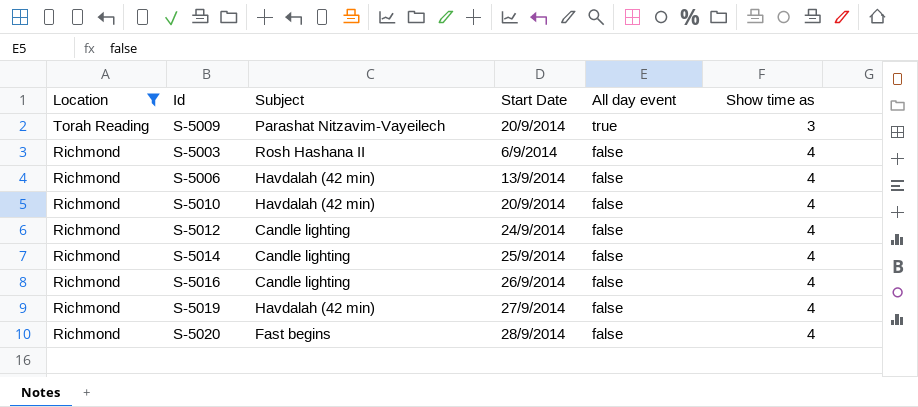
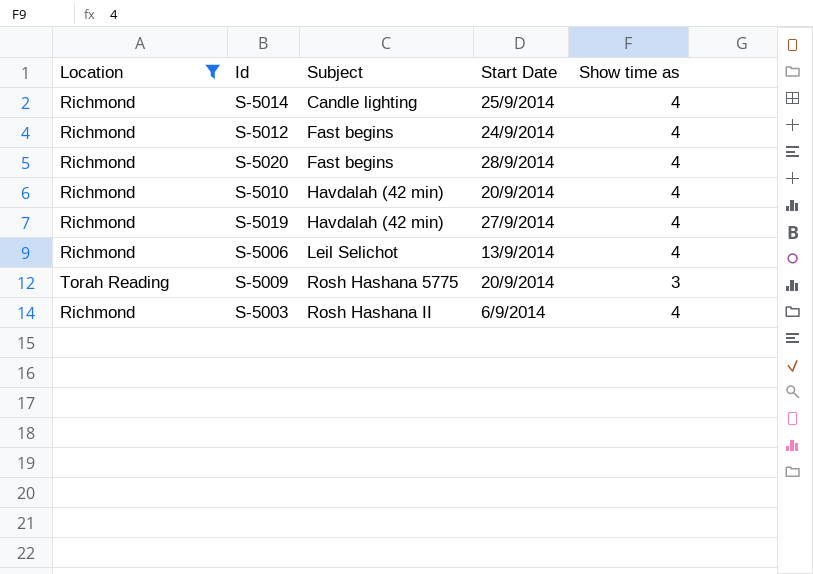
row order: Location descending -> Subject ascending
column All day event | position: 5 -> none
row S-5016: Richmond | Candle lighting | 26/9/2014 | false | 4 -> none
S-5012 | Subject: Candle lighting -> Fast begins
S-5006 | Subject: Havdalah (42 min) -> Leil Selichot
S-5009 | Subject: Parashat Nitzavim-Vayeilech -> Rosh Hashana 5775

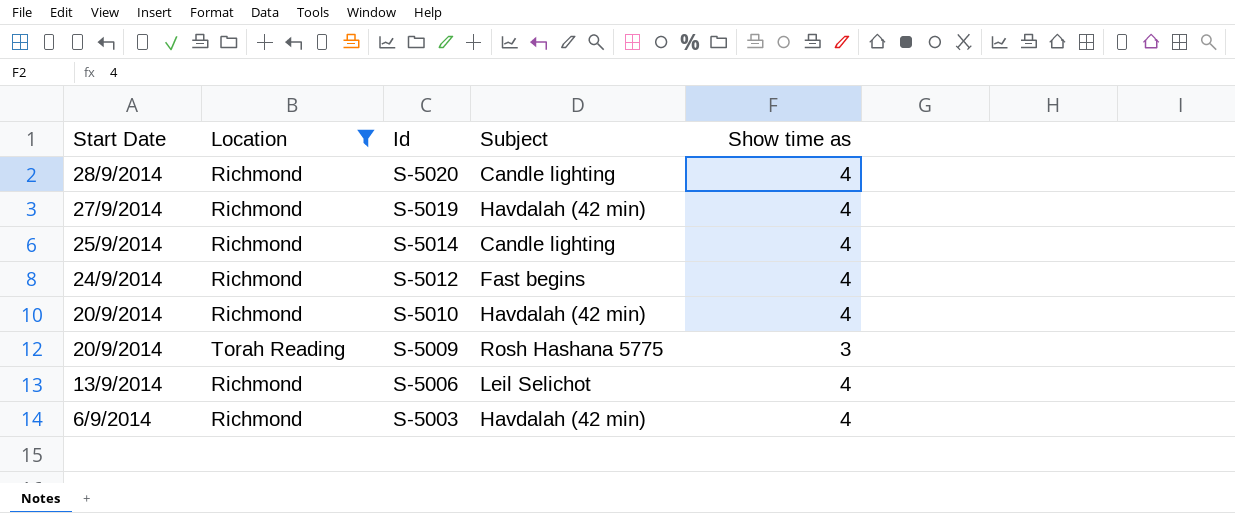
row order: Subject ascending -> Start Date descending
column Start Date | position: 4 -> 1
S-5020 | Subject: Fast begins -> Candle lighting
S-5003 | Subject: Rosh Hashana II -> Havdalah (42 min)

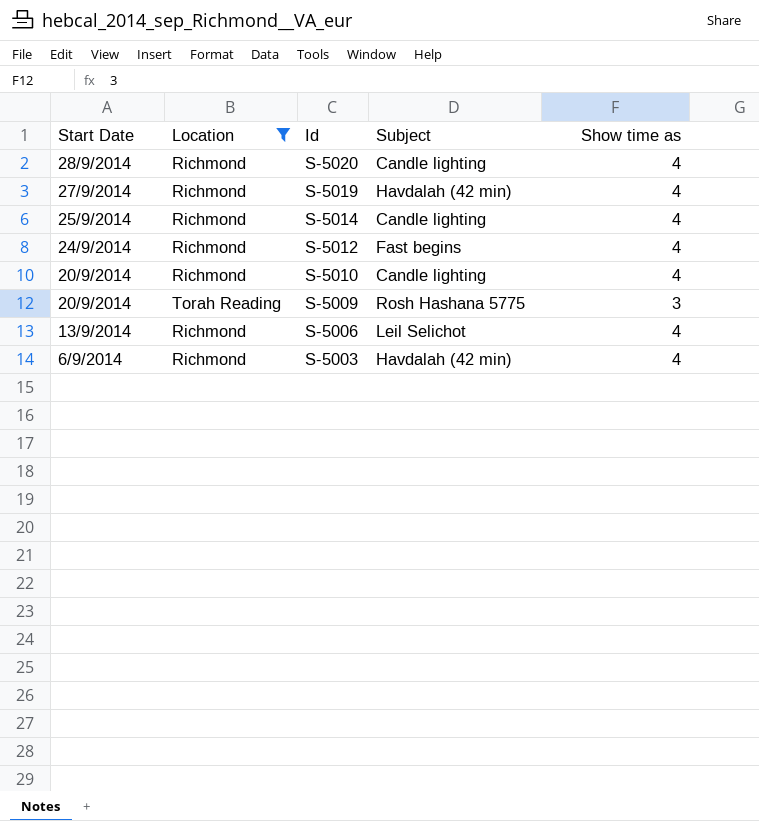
S-5010 | Subject: Havdalah (42 min) -> Candle lighting

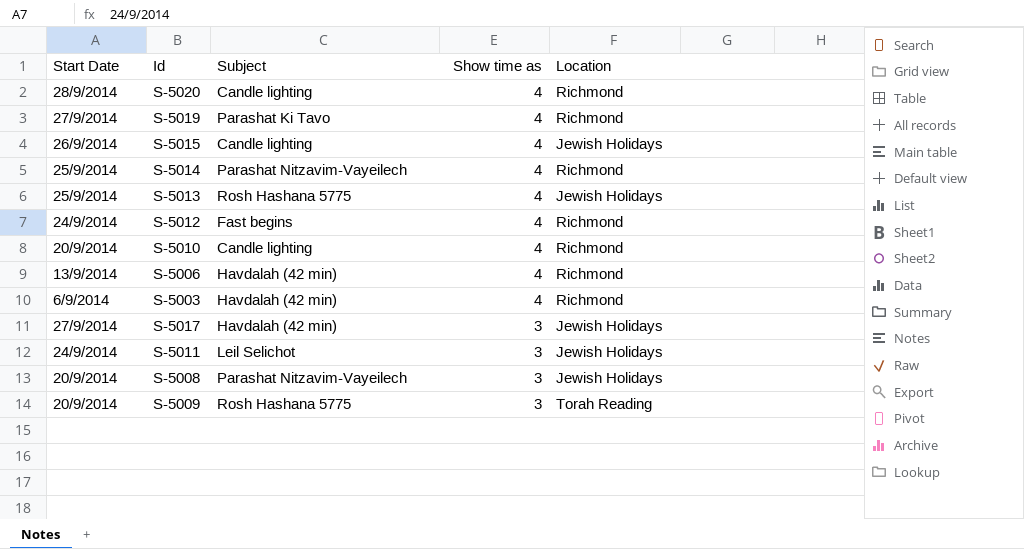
filter: Location != Jewish Holidays -> none
row order: Start Date descending -> Show time as descending
column Location | position: 2 -> 5
S-5019 | Subject: Havdalah (42 min) -> Parashat Ki Tavo
S-5014 | Subject: Candle lighting -> Parashat Nitzavim-Vayeilech
S-5006 | Subject: Leil Selichot -> Havdalah (42 min)

